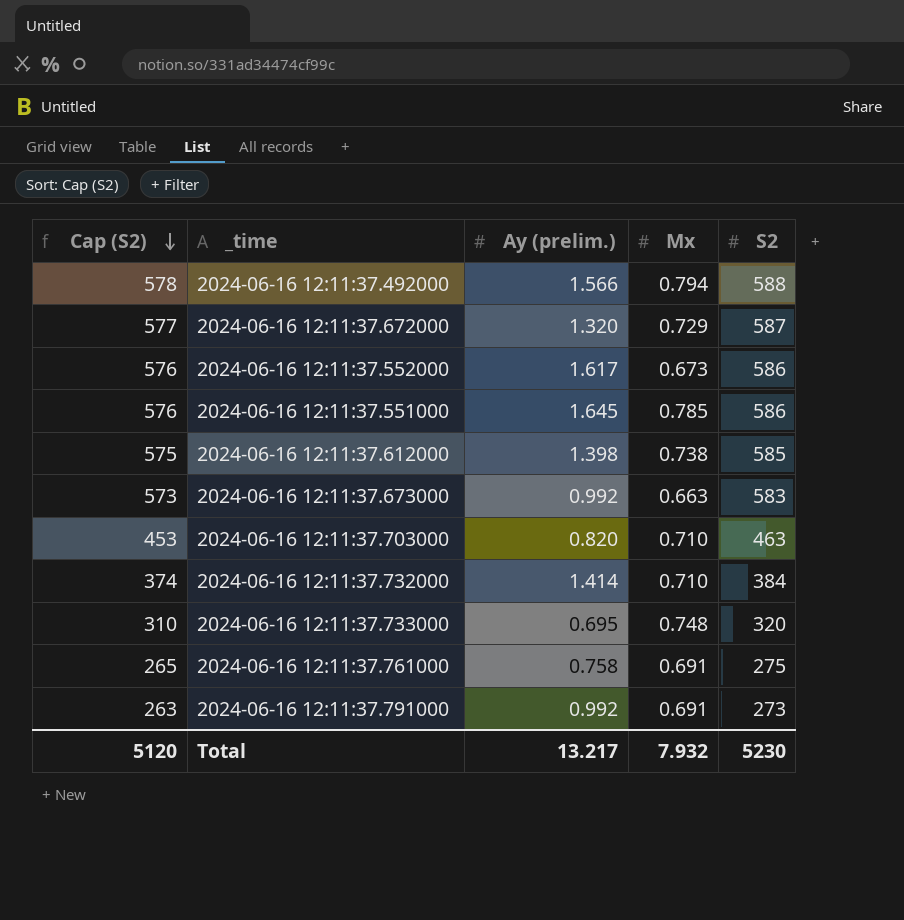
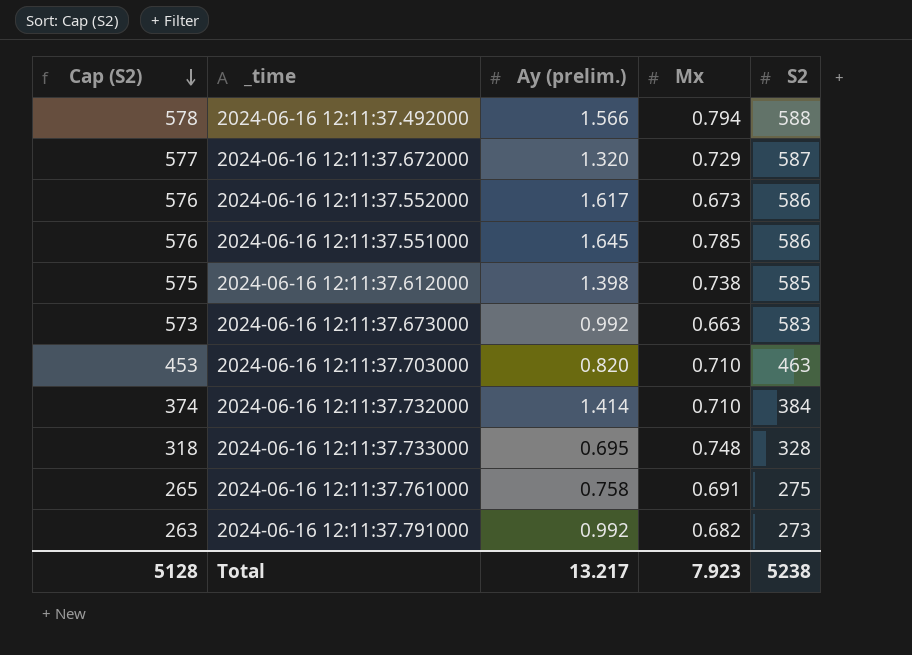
2024-06-16 12:11:37.733000 | Cap (S2): 310 -> 318
2024-06-16 12:11:37.733000 | S2: 320 -> 328
2024-06-16 12:11:37.791000 | Mx: 0.691 -> 0.682
Total | Cap (S2): 5120 -> 5128
Total | Mx: 7.932 -> 7.923
Total | S2: 5230 -> 5238

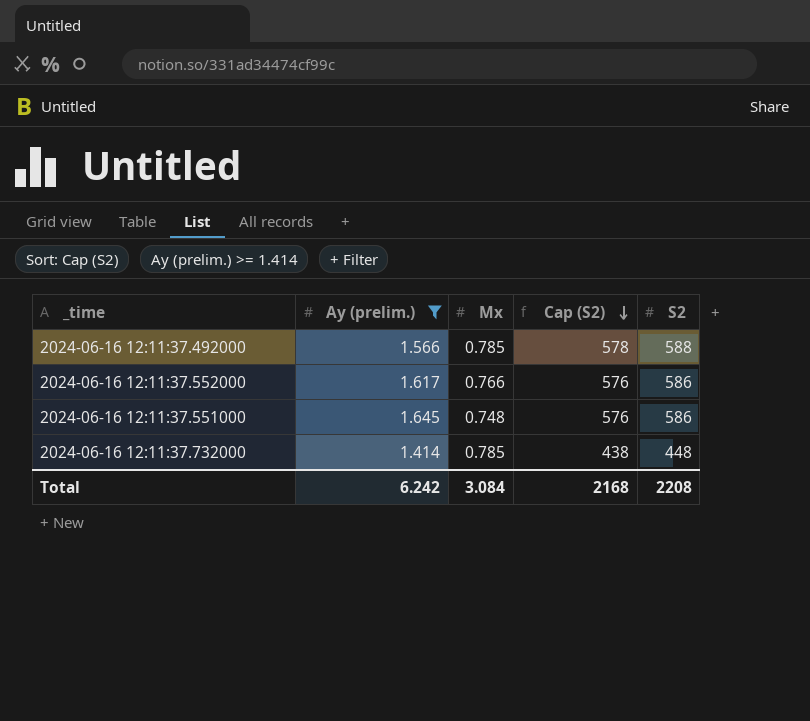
filter: none -> Ay (prelim.) >= 1.414
column Cap (S2) | position: 1 -> 4
2024-06-16 12:11:37.492000 | Mx: 0.794 -> 0.785
2024-06-16 12:11:37.552000 | Mx: 0.673 -> 0.766
2024-06-16 12:11:37.551000 | Mx: 0.785 -> 0.748
2024-06-16 12:11:37.732000 | Mx: 0.710 -> 0.785
2024-06-16 12:11:37.732000 | Cap (S2): 374 -> 438
2024-06-16 12:11:37.732000 | S2: 384 -> 448
Total | Ay (prelim.): 13.217 -> 6.242
Total | Mx: 7.923 -> 3.084
Total | Cap (S2): 5128 -> 2168
Total | S2: 5238 -> 2208

